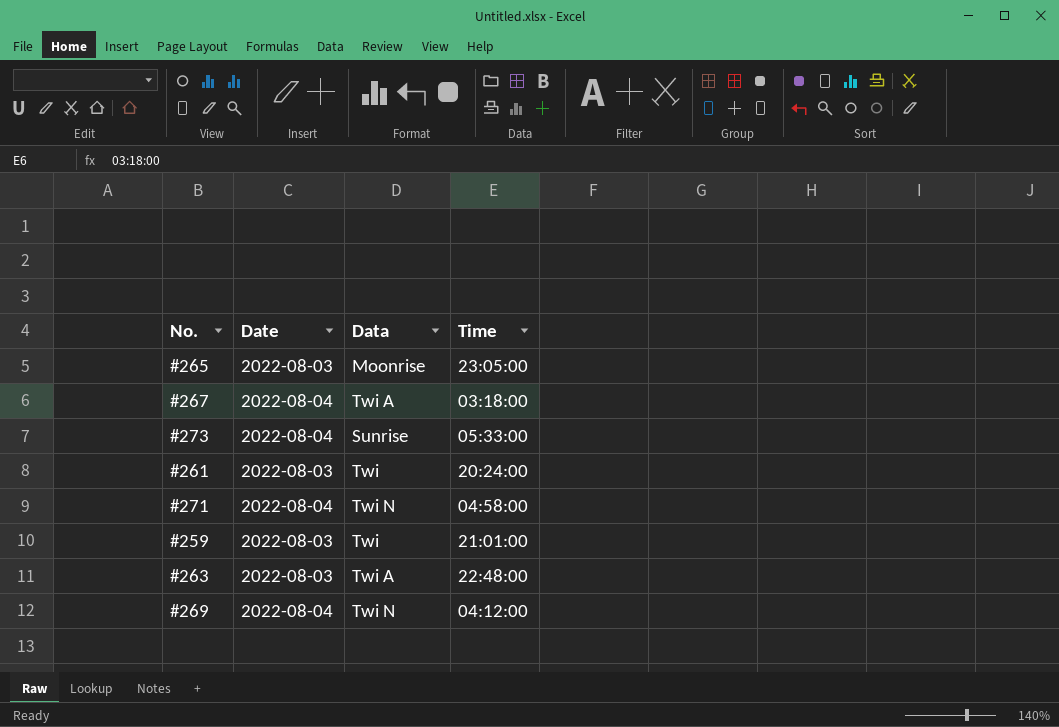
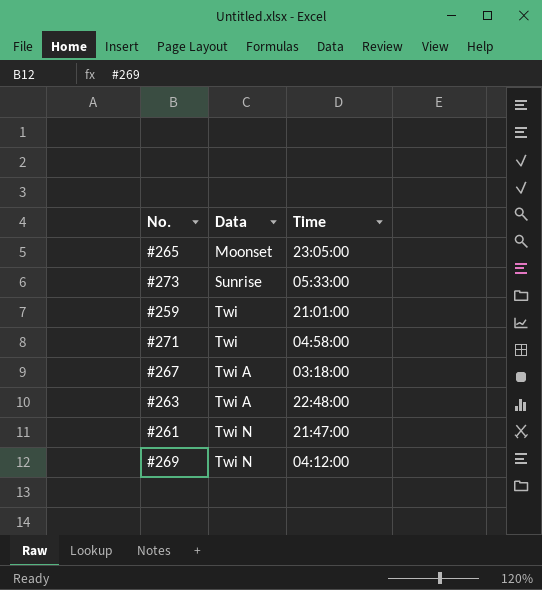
row order: none -> Data ascending
column Date | position: 2 -> none
#265 | Data: Moonrise -> Moonset
#271 | Data: Twi N -> Twi
#261 | Data: Twi -> Twi N
#261 | Time: 20:24:00 -> 21:47:00

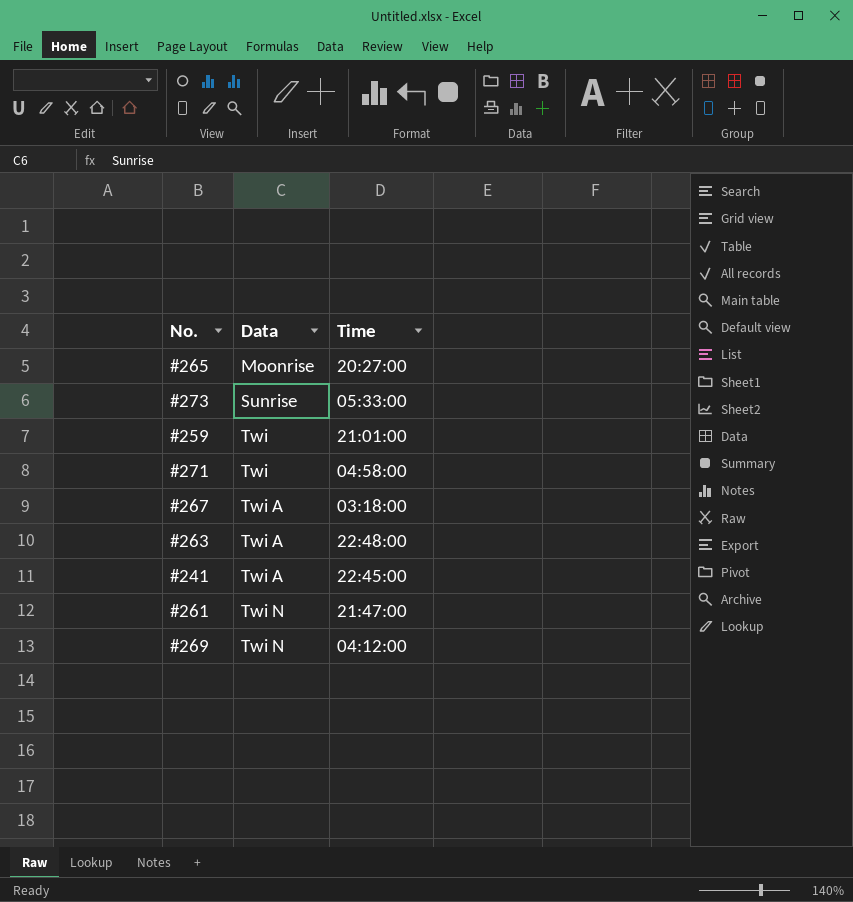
#265 | Data: Moonset -> Moonrise
#265 | Time: 23:05:00 -> 20:27:00
row #241: none -> Twi A | 22:45:00

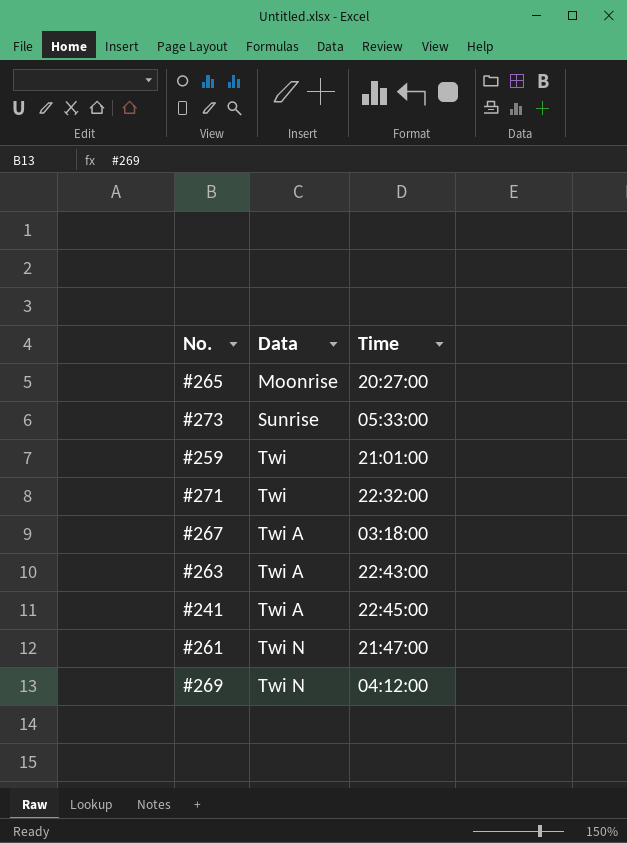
#271 | Time: 04:58:00 -> 22:32:00
#263 | Time: 22:48:00 -> 22:43:00

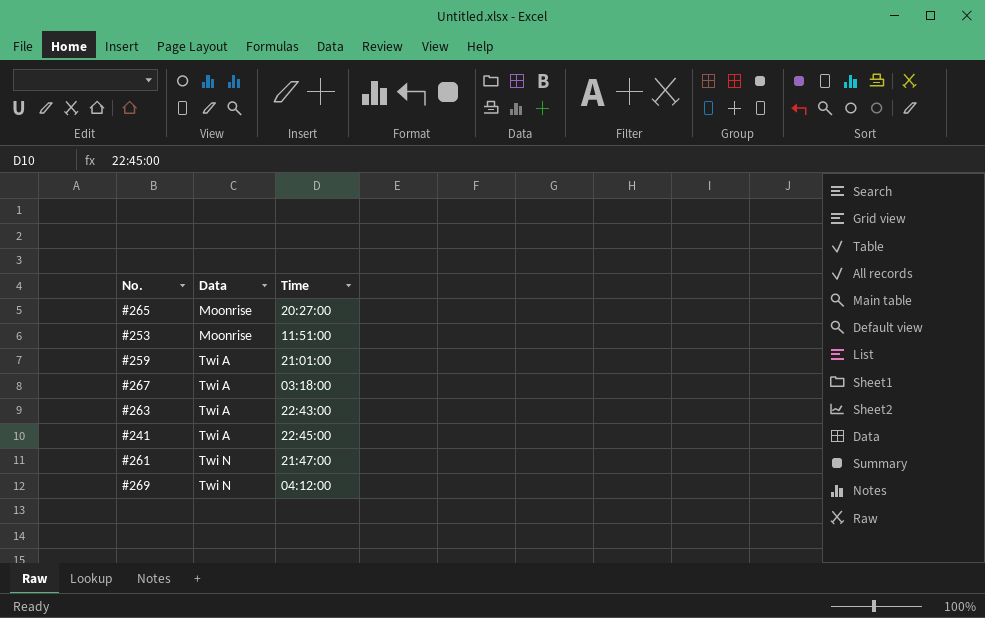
row #273: Sunrise | 05:33:00 -> none
row #271: Twi | 22:32:00 -> none
row #253: none -> Moonrise | 11:51:00
#259 | Data: Twi -> Twi A

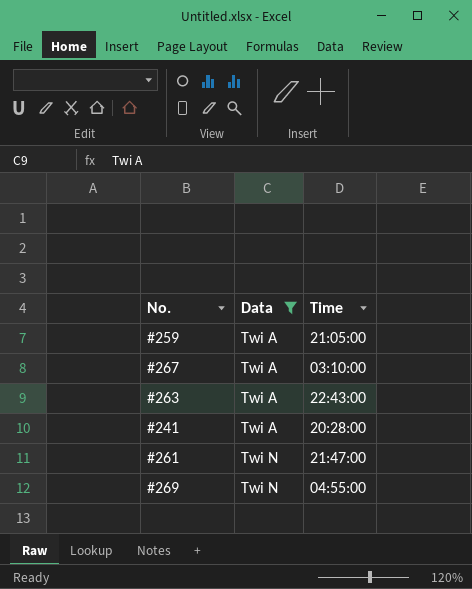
filter: none -> Data != Moonrise
#259 | Time: 21:01:00 -> 21:05:00
#267 | Time: 03:18:00 -> 03:10:00
#241 | Time: 22:45:00 -> 20:28:00
#269 | Time: 04:12:00 -> 04:55:00

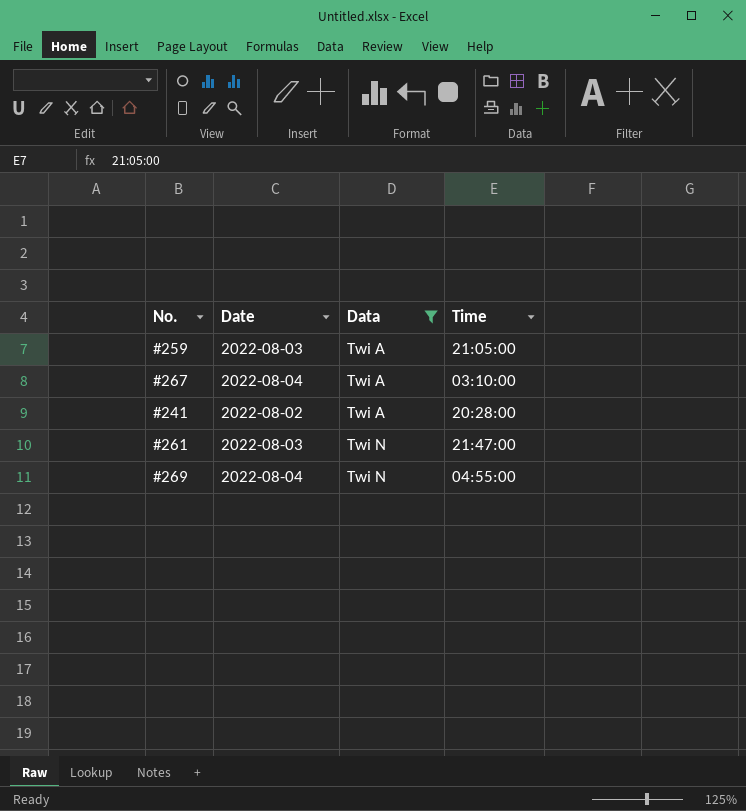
column Date | position: none -> 2
row #263: Twi A | 22:43:00 -> none

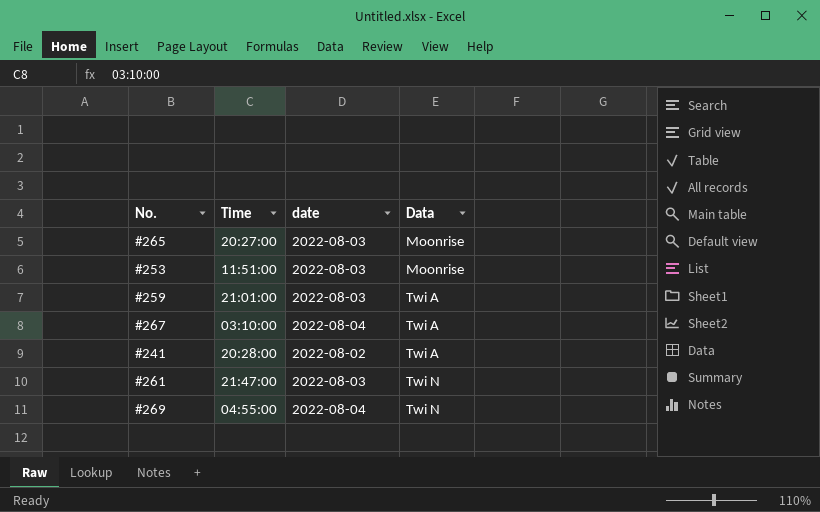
filter: Data != Moonrise -> none
column Time | position: 4 -> 2
column name: Date -> date
#259 | Time: 21:05:00 -> 21:01:00

